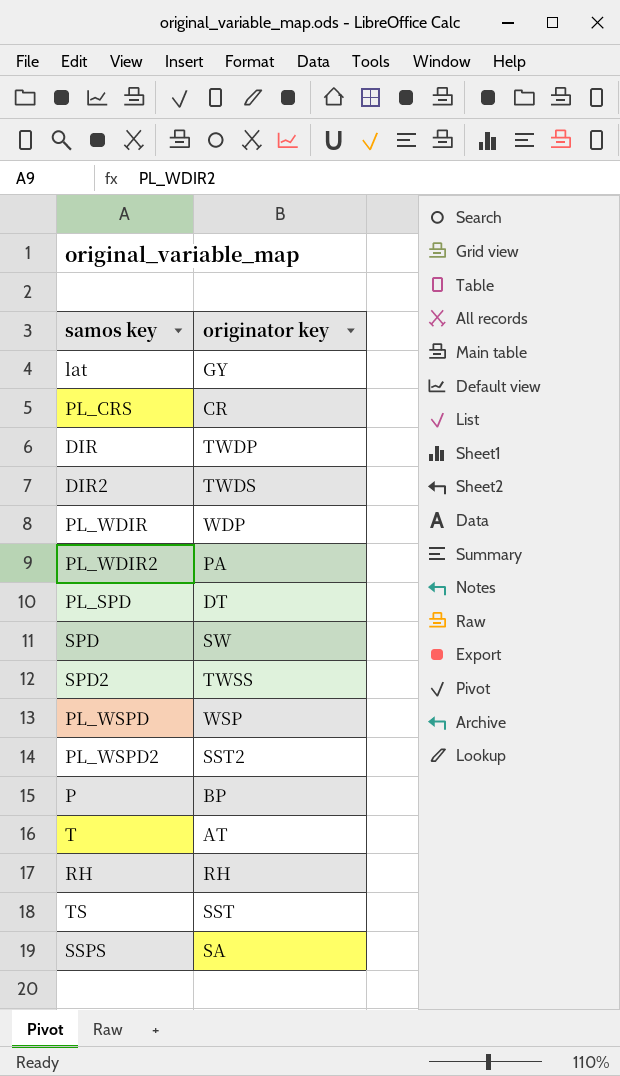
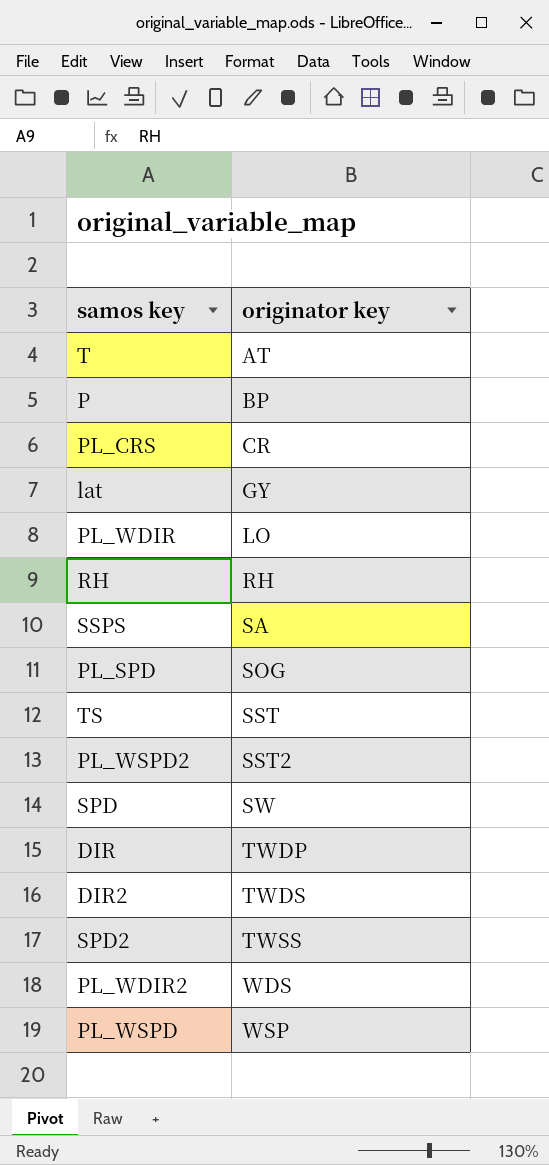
row order: none -> originator key ascending
PL_WDIR | originator key: WDP -> LO
PL_SPD | originator key: DT -> SOG
PL_WDIR2 | originator key: PA -> WDS

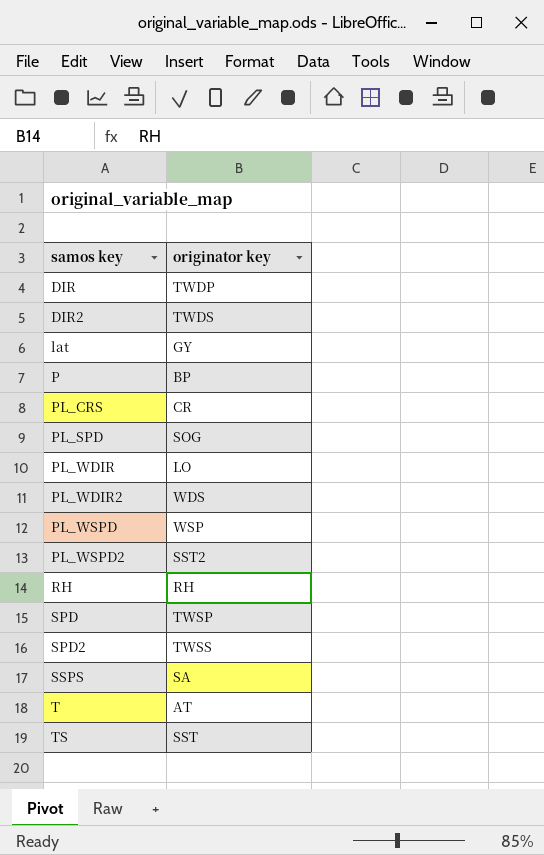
row order: originator key ascending -> samos key ascending
SPD | originator key: SW -> TWSP

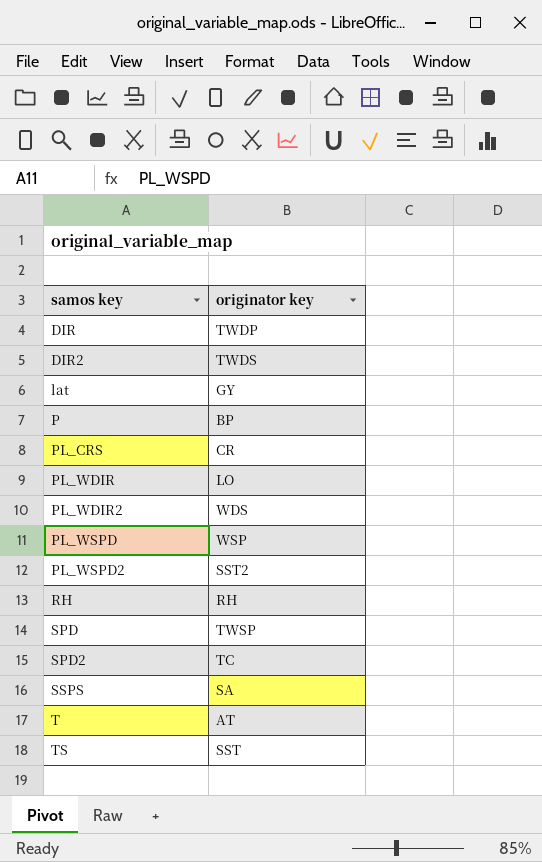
row PL_SPD: SOG -> none
SPD2 | originator key: TWSS -> TC

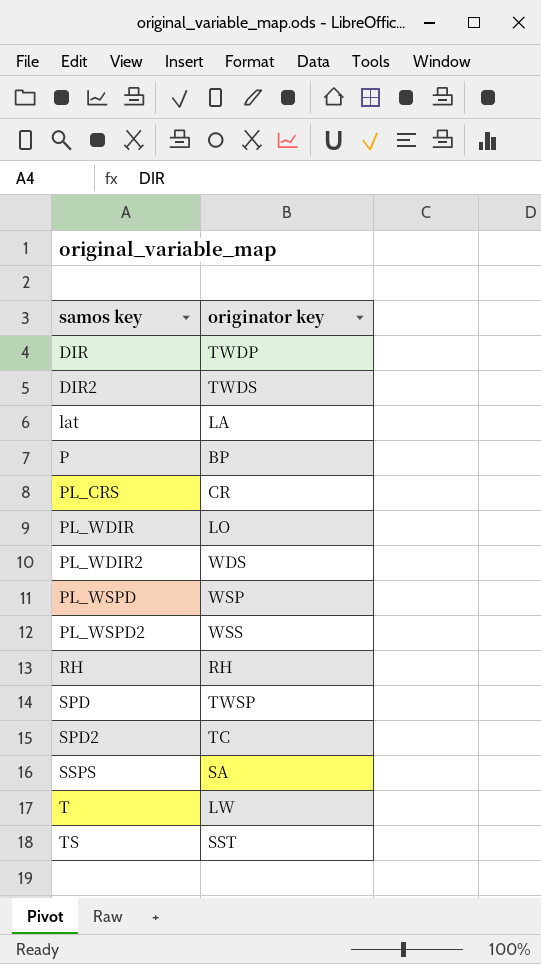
lat | originator key: GY -> LA
PL_WSPD2 | originator key: SST2 -> WSS
T | originator key: AT -> LW

